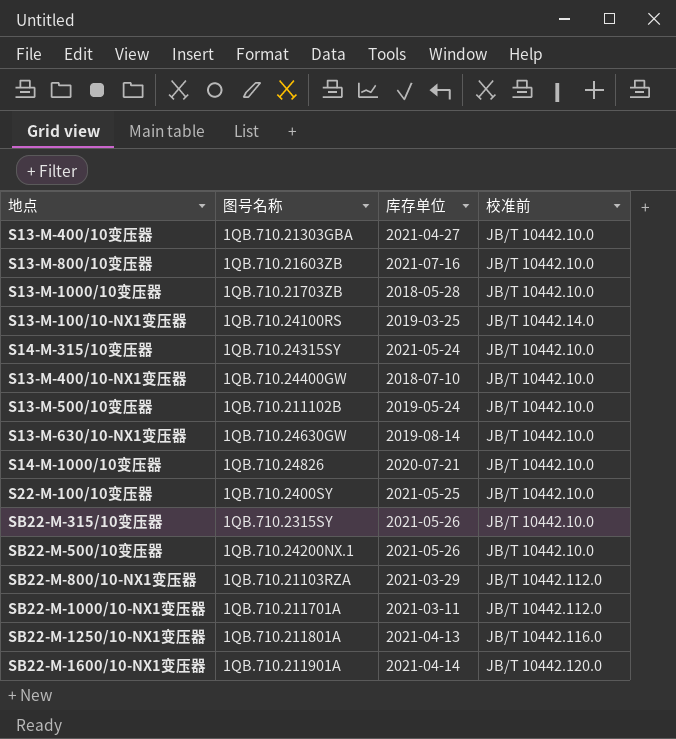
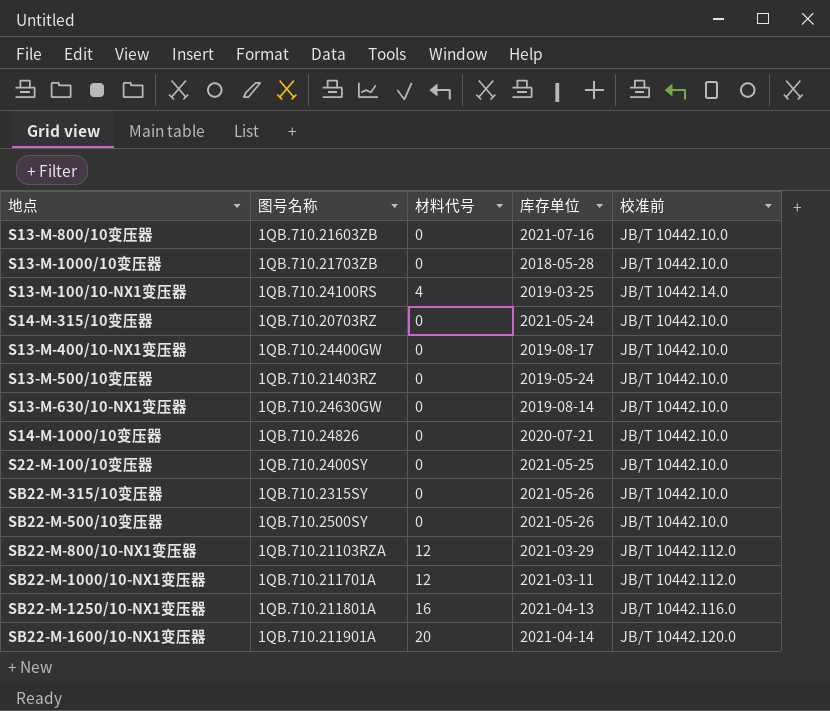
column 材料代号 | position: none -> 3
row S13-M-400/10变压器: 1QB.710.21303GBA | 2021-04-27 | JB/T 10442.10.0 -> none
S14-M-315/10变压器 | 图号名称: 1QB.710.24315SY -> 1QB.710.20703RZ
S13-M-400/10-NX1变压器 | 库存单位: 2018-07-10 -> 2019-08-17
S13-M-500/10变压器 | 图号名称: 1QB.710.211102B -> 1QB.710.21403RZ
SB22-M-500/10变压器 | 图号名称: 1QB.710.24200NX.1 -> 1QB.710.2500SY

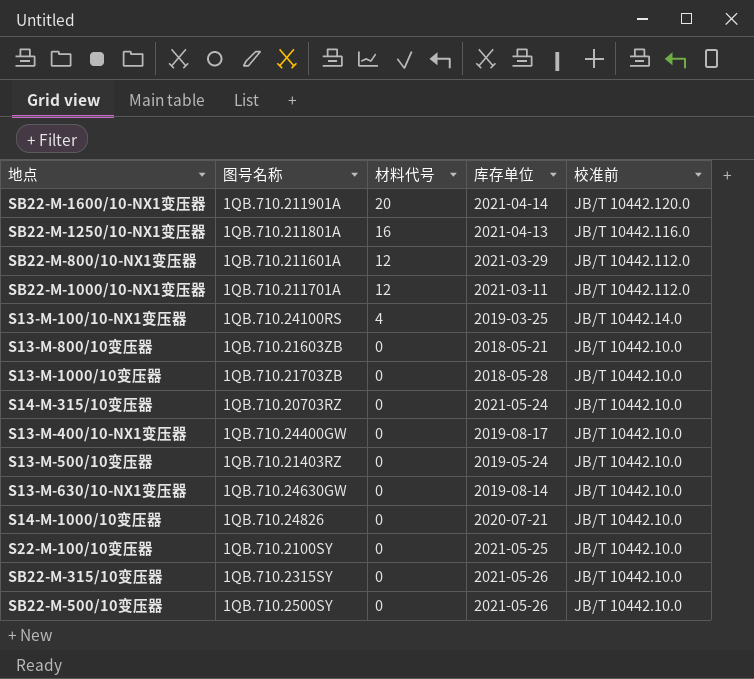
row order: none -> 材料代号 descending
SB22-M-800/10-NX1变压器 | 图号名称: 1QB.710.21103RZA -> 1QB.710.211601A
S13-M-800/10变压器 | 库存单位: 2021-07-16 -> 2018-05-21
S22-M-100/10变压器 | 图号名称: 1QB.710.2400SY -> 1QB.710.2100SY

